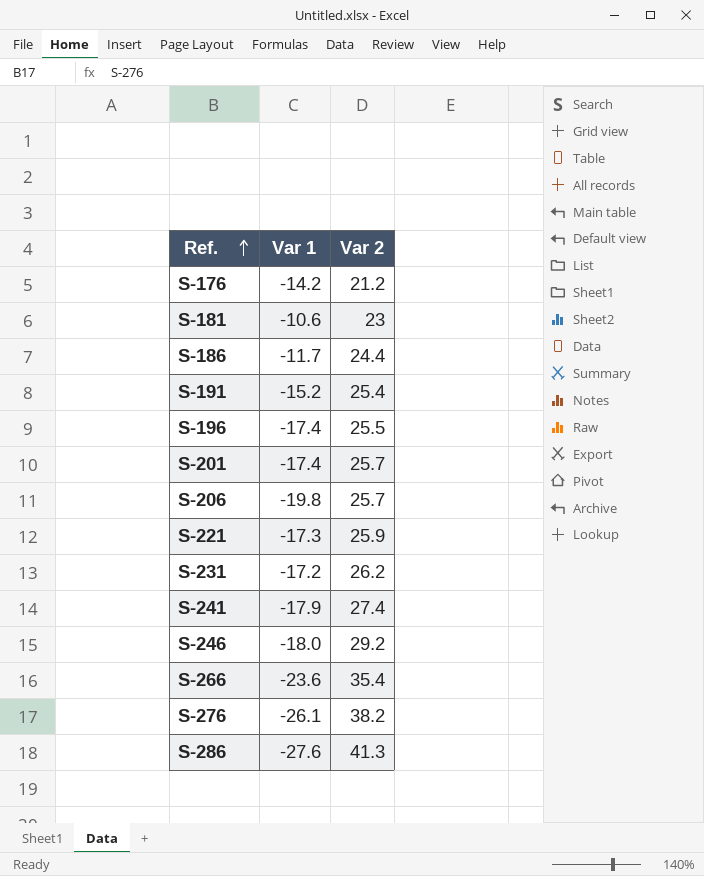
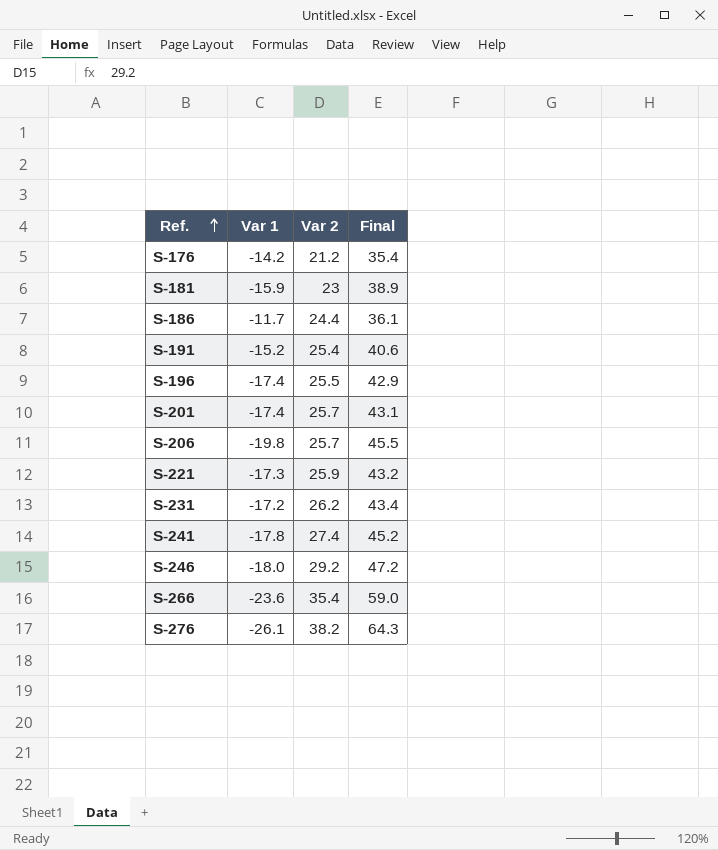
column Final | formula: none -> [Var 2] - [Var 1]
row S-286: -27.6 | 41.3 -> none
S-181 | Var 1: -10.6 -> -15.9
S-241 | Var 1: -17.9 -> -17.8

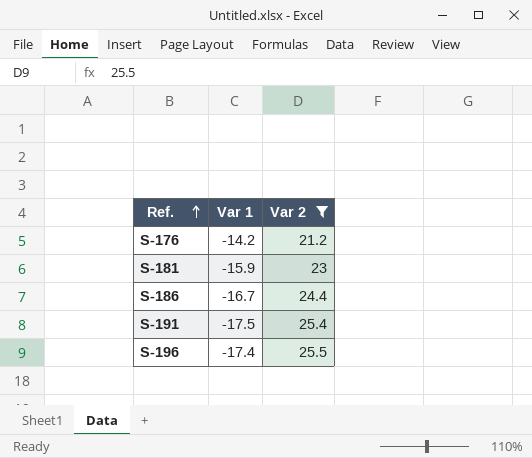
filter: none -> Var 2 <= 25.5
column Final | formula: [Var 2] - [Var 1] -> none
S-186 | Var 1: -11.7 -> -16.7
S-191 | Var 1: -15.2 -> -17.5

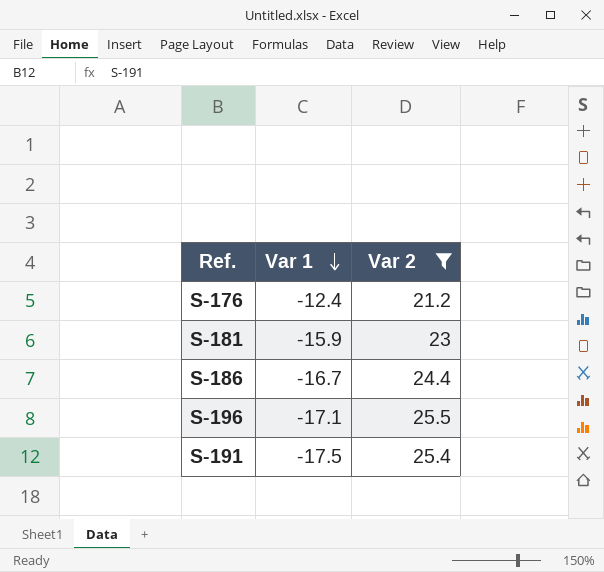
row order: Ref. ascending -> Var 1 descending
S-176 | Var 1: -14.2 -> -12.4
S-196 | Var 1: -17.4 -> -17.1

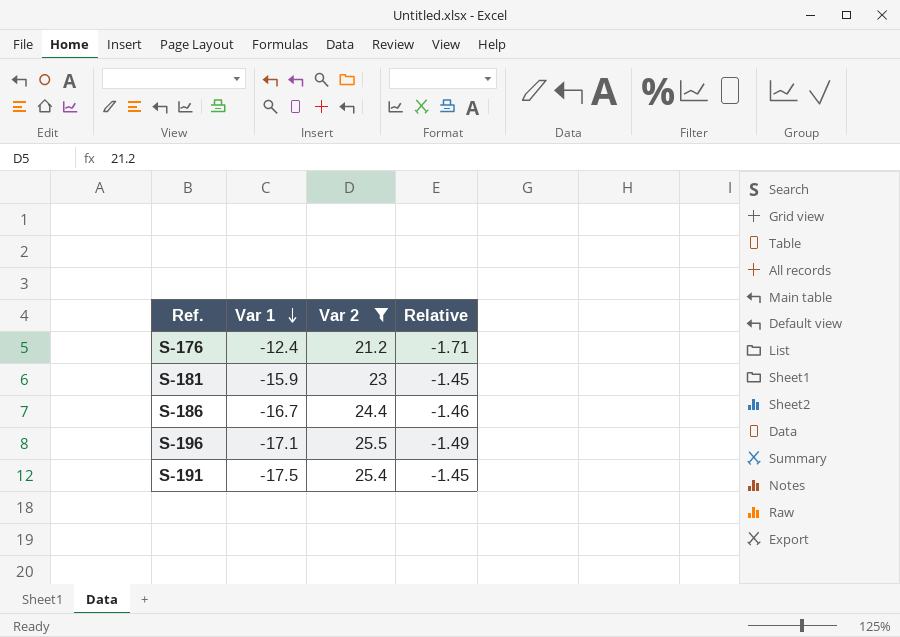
column Relative | formula: none -> [Var 2] / [Var 1]

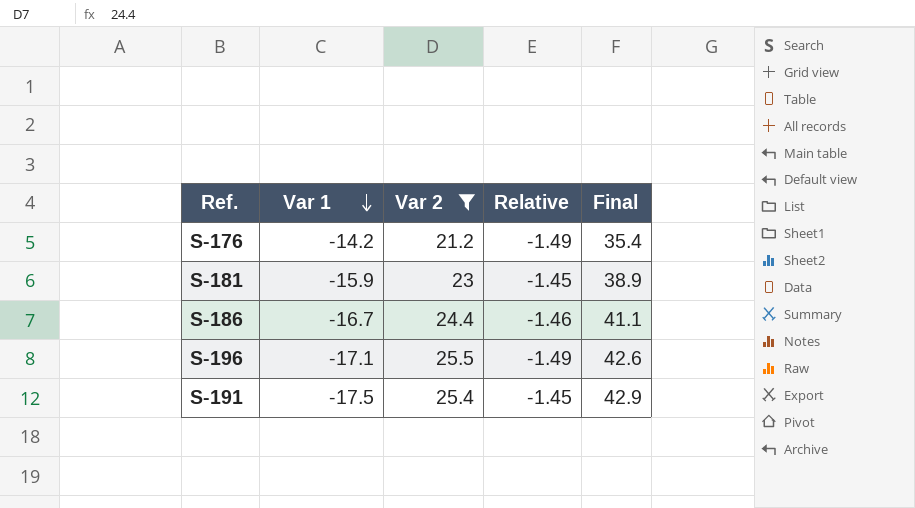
column Final | formula: none -> [Var 2] - [Var 1]
S-176 | Var 1: -12.4 -> -14.2
S-176 | Relative: -1.71 -> -1.49

